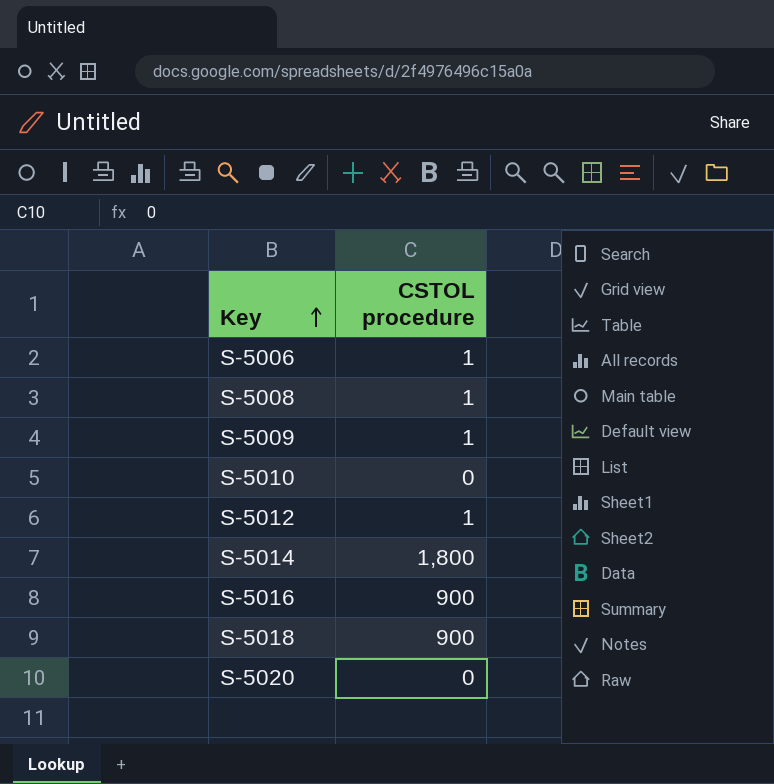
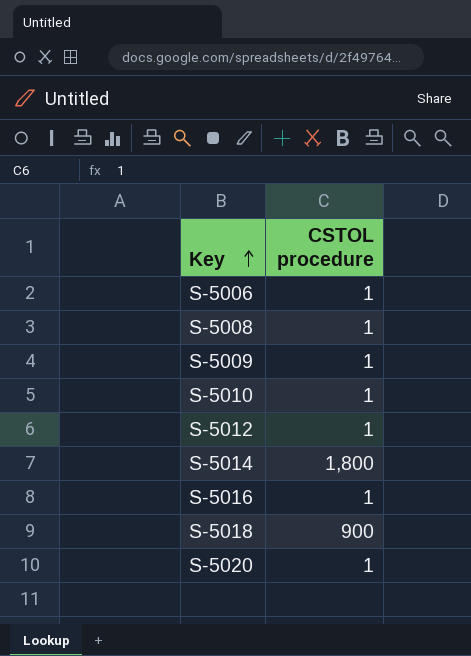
S-5010 | CSTOL procedure: 0 -> 1
S-5016 | CSTOL procedure: 900 -> 1
S-5020 | CSTOL procedure: 0 -> 1

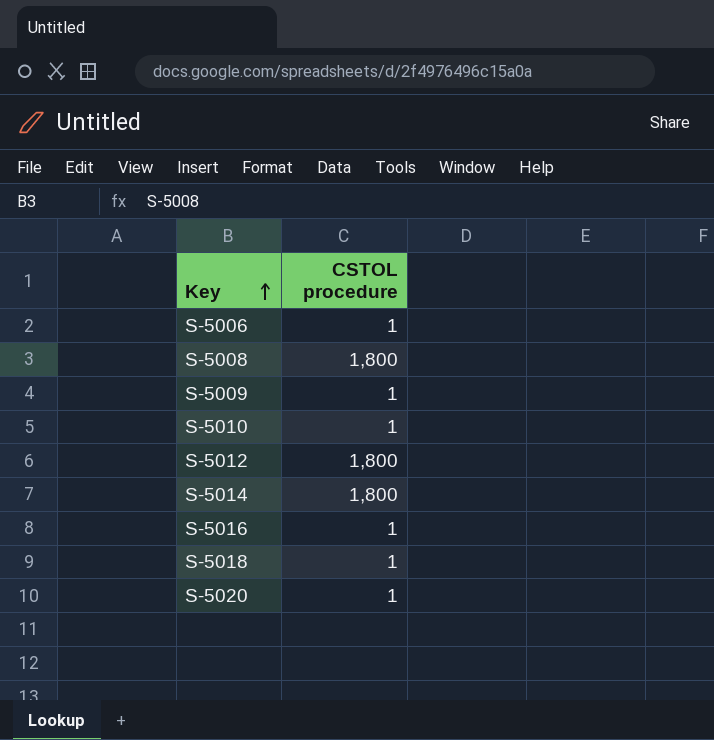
S-5008 | CSTOL procedure: 1 -> 1,800
S-5012 | CSTOL procedure: 1 -> 1,800
S-5018 | CSTOL procedure: 900 -> 1

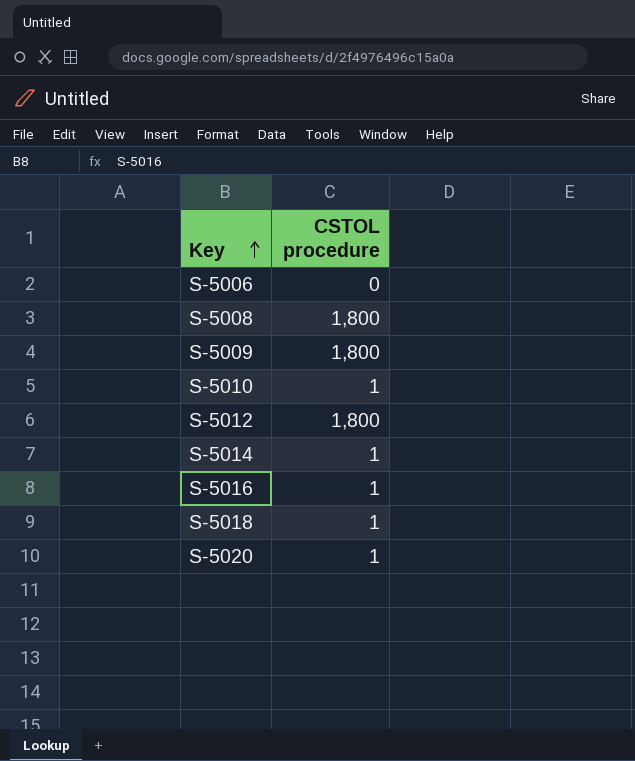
S-5006 | CSTOL procedure: 1 -> 0
S-5009 | CSTOL procedure: 1 -> 1,800
S-5014 | CSTOL procedure: 1,800 -> 1

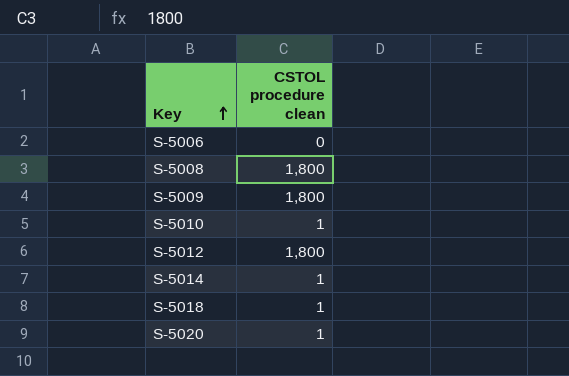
column name: CSTOL procedure -> CSTOL procedure clean
row S-5016: 1 -> none

